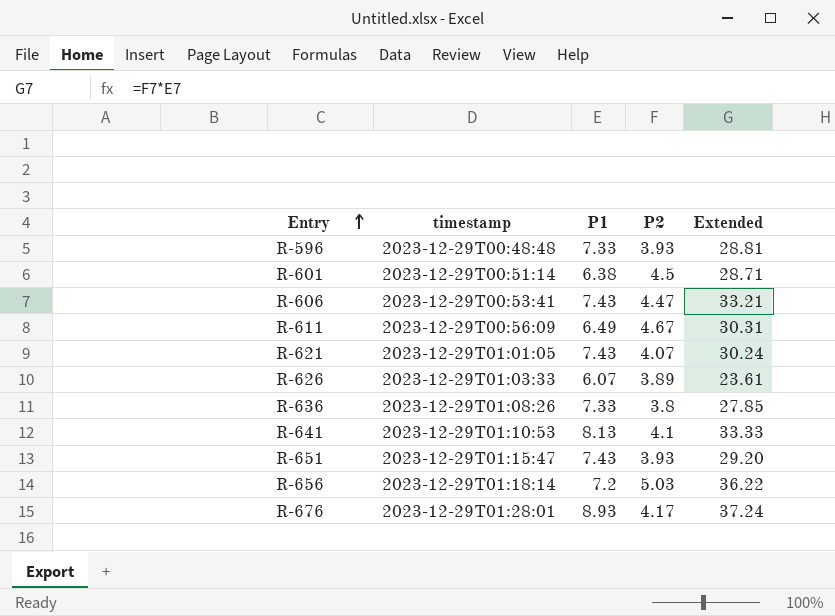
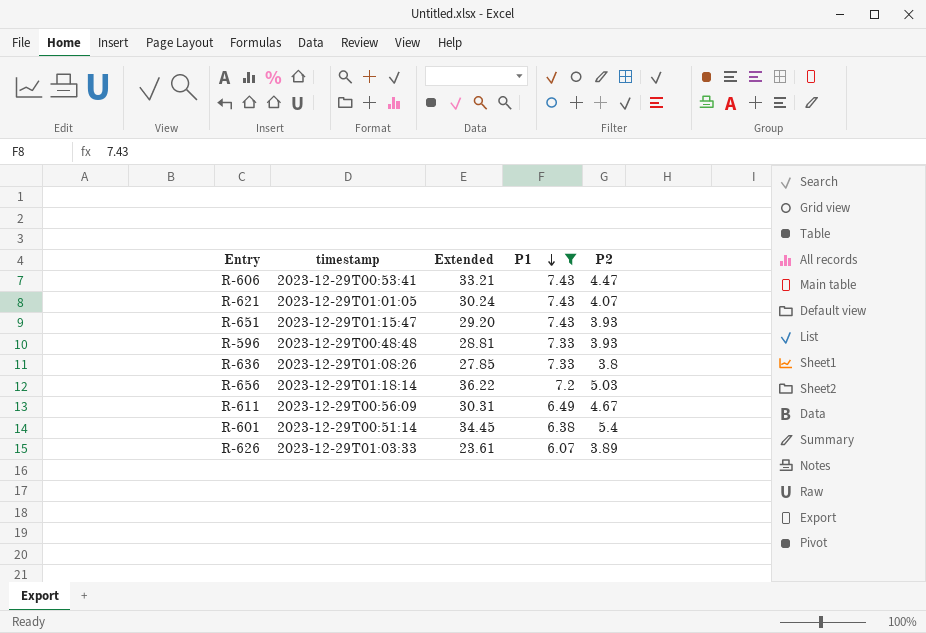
filter: none -> P1 <= 7.43
row order: Entry ascending -> P1 descending
column Extended | position: 5 -> 3
R-601 | Extended: 28.71 -> 34.45
R-601 | P2: 4.5 -> 5.4

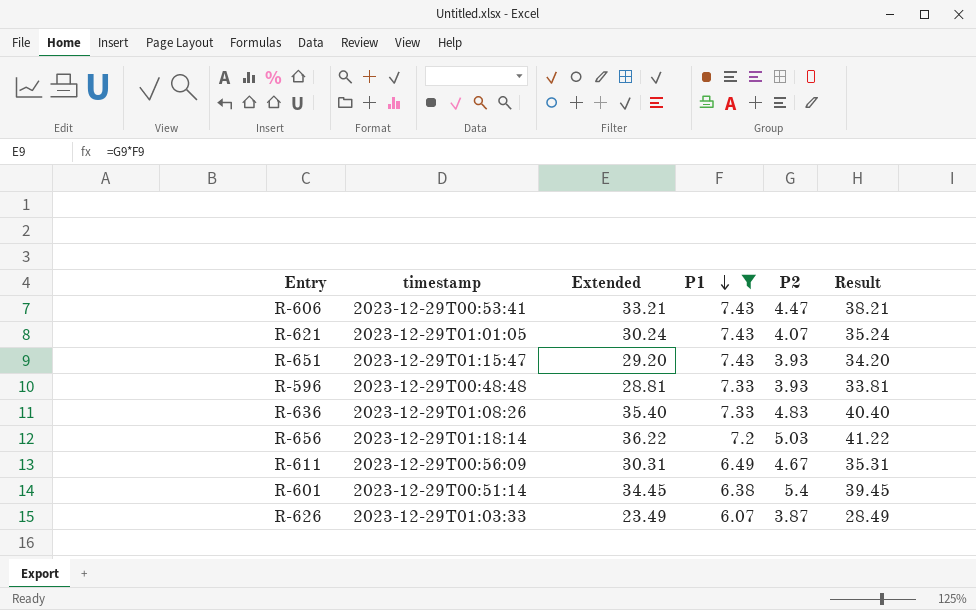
column Result | formula: none -> [Extended] + 5
R-636 | Extended: 27.85 -> 35.40
R-636 | P2: 3.8 -> 4.83
R-626 | Extended: 23.61 -> 23.49
R-626 | P2: 3.89 -> 3.87

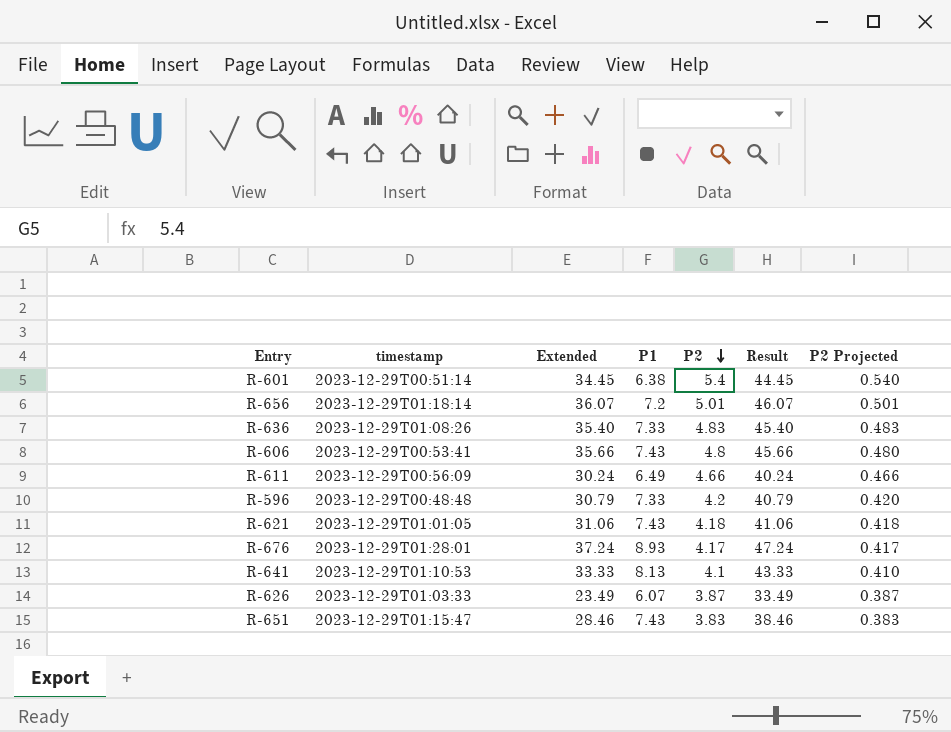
filter: P1 <= 7.43 -> none
row order: P1 descending -> P2 descending
column Result | formula: [Extended] + 5 -> [Extended] + 10
column P2 Projected | formula: none -> [P2] * 0.1
R-656 | Extended: 36.22 -> 36.07
R-656 | P2: 5.03 -> 5.01
R-606 | Extended: 33.21 -> 35.66
R-606 | P2: 4.47 -> 4.8
R-611 | Extended: 30.31 -> 30.24
R-611 | P2: 4.67 -> 4.66
R-596 | Extended: 28.81 -> 30.79
R-596 | P2: 3.93 -> 4.2
R-621 | Extended: 30.24 -> 31.06
R-621 | P2: 4.07 -> 4.18
R-651 | Extended: 29.20 -> 28.46
R-651 | P2: 3.93 -> 3.83

